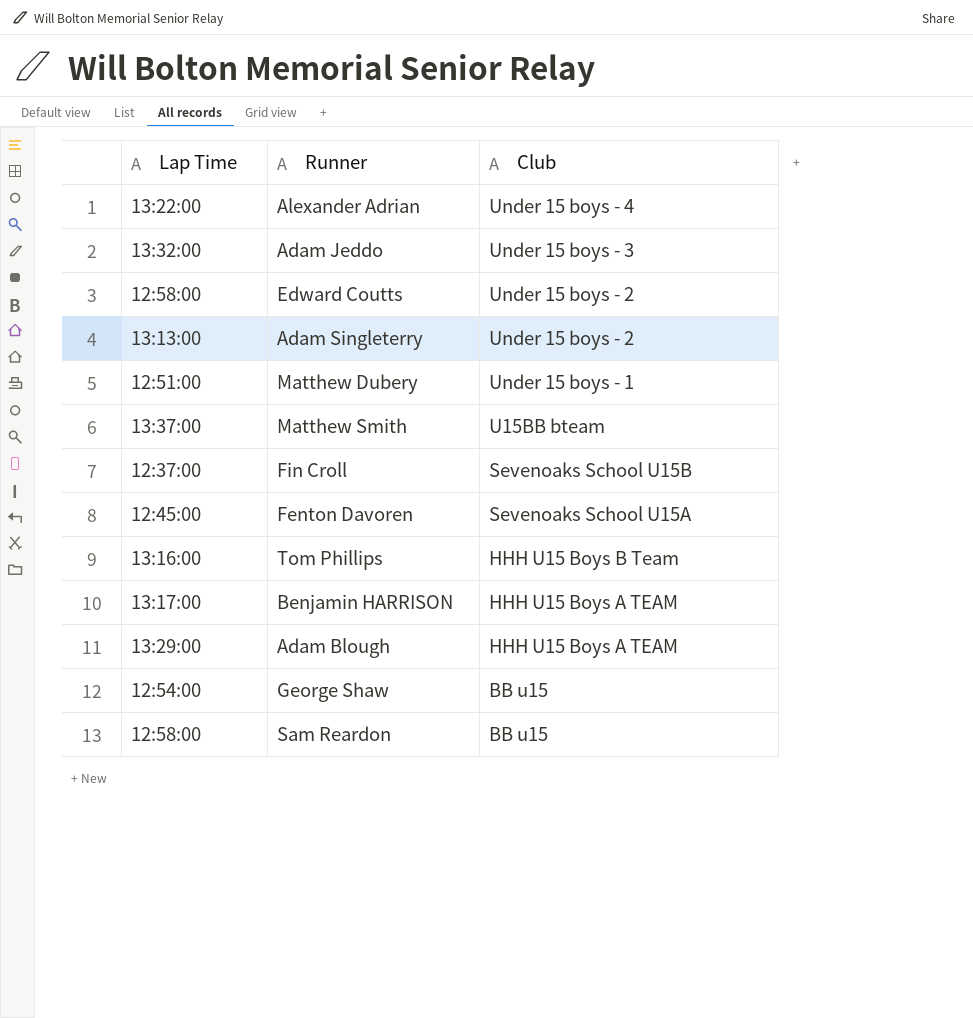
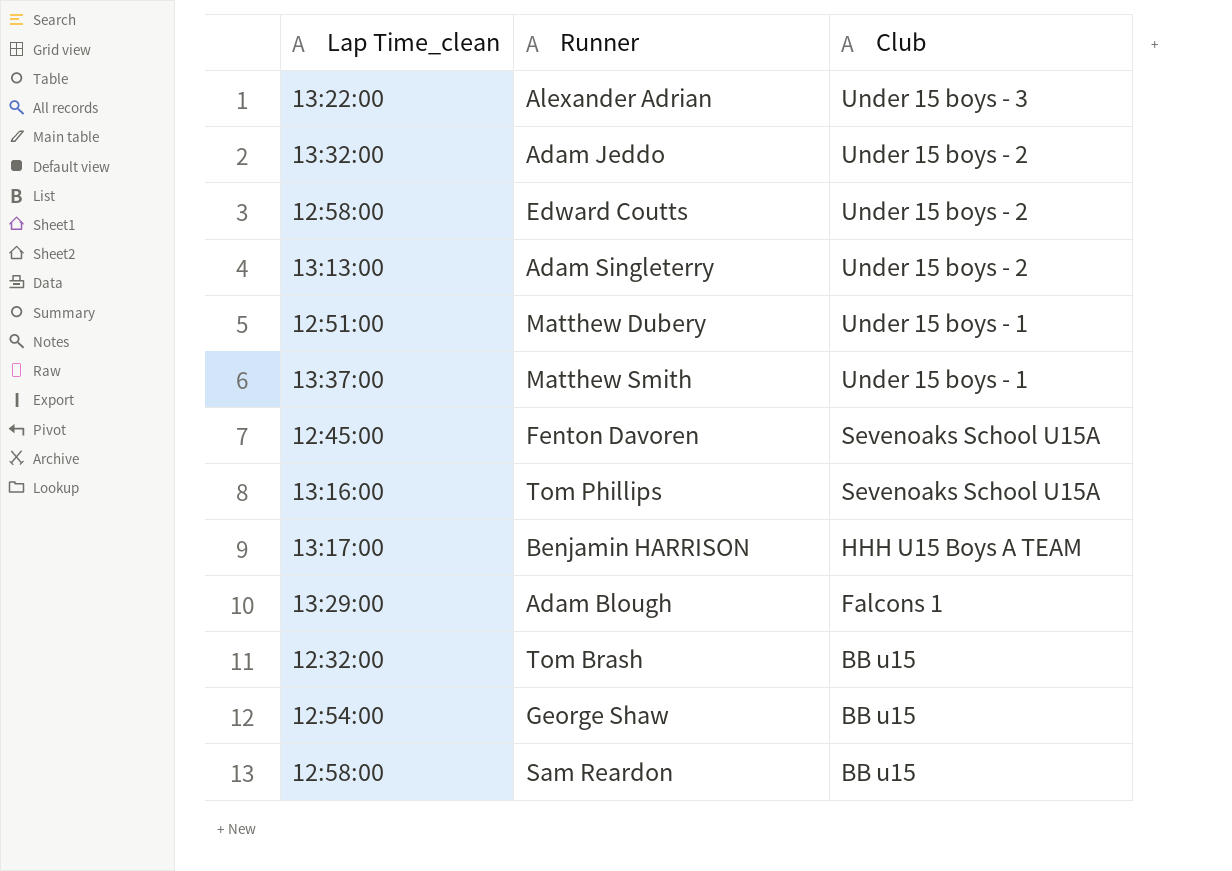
column name: Lap Time -> Lap Time_clean
row Fin Croll: 12:37:00 | Sevenoaks School U15B -> none
Alexander Adrian | Club: Under 15 boys - 4 -> Under 15 boys - 3
Adam Jeddo | Club: Under 15 boys - 3 -> Under 15 boys - 2
Matthew Smith | Club: U15BB bteam -> Under 15 boys - 1
Tom Phillips | Club: HHH U15 Boys B Team -> Sevenoaks School U15A
Adam Blough | Club: HHH U15 Boys A TEAM -> Falcons 1
row Tom Brash: none -> 12:32:00 | BB u15

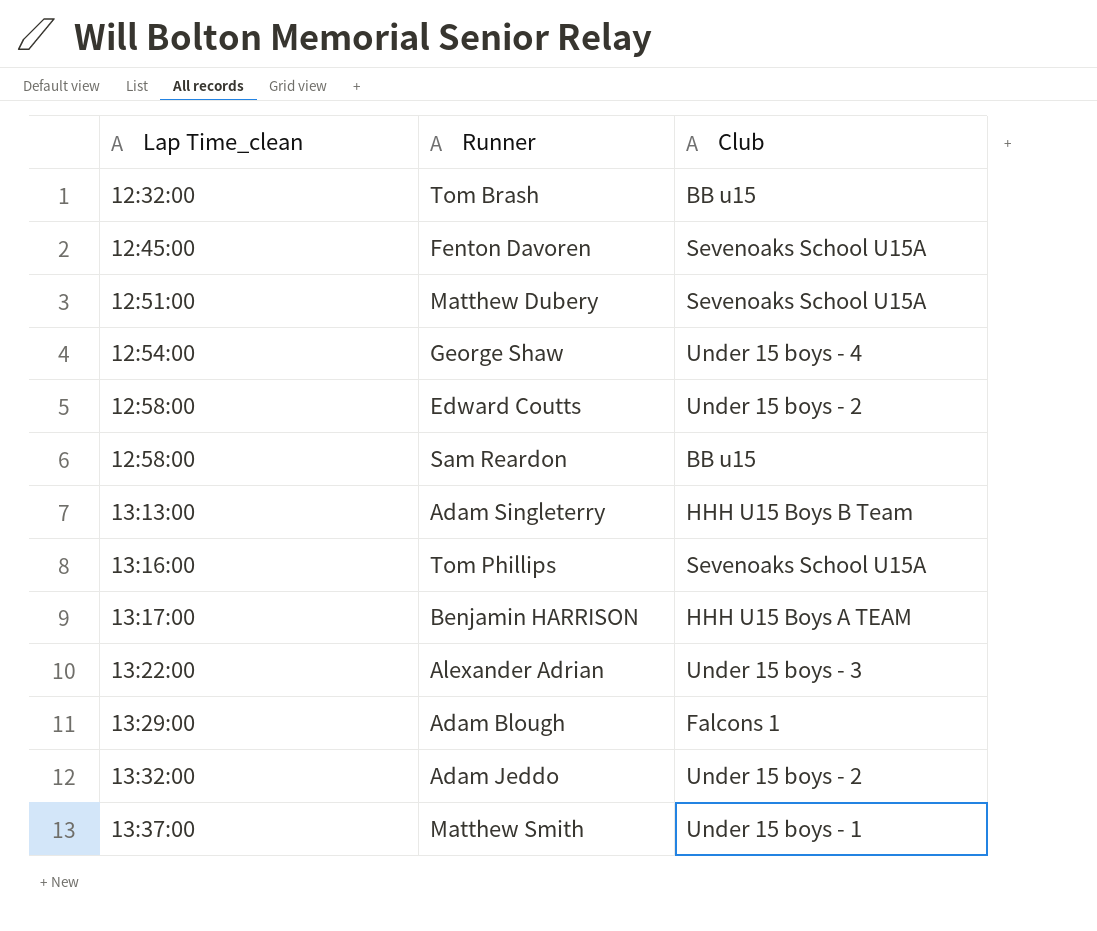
row order: Club descending -> Lap Time_clean ascending
Matthew Dubery | Club: Under 15 boys - 1 -> Sevenoaks School U15A
George Shaw | Club: BB u15 -> Under 15 boys - 4
Adam Singleterry | Club: Under 15 boys - 2 -> HHH U15 Boys B Team

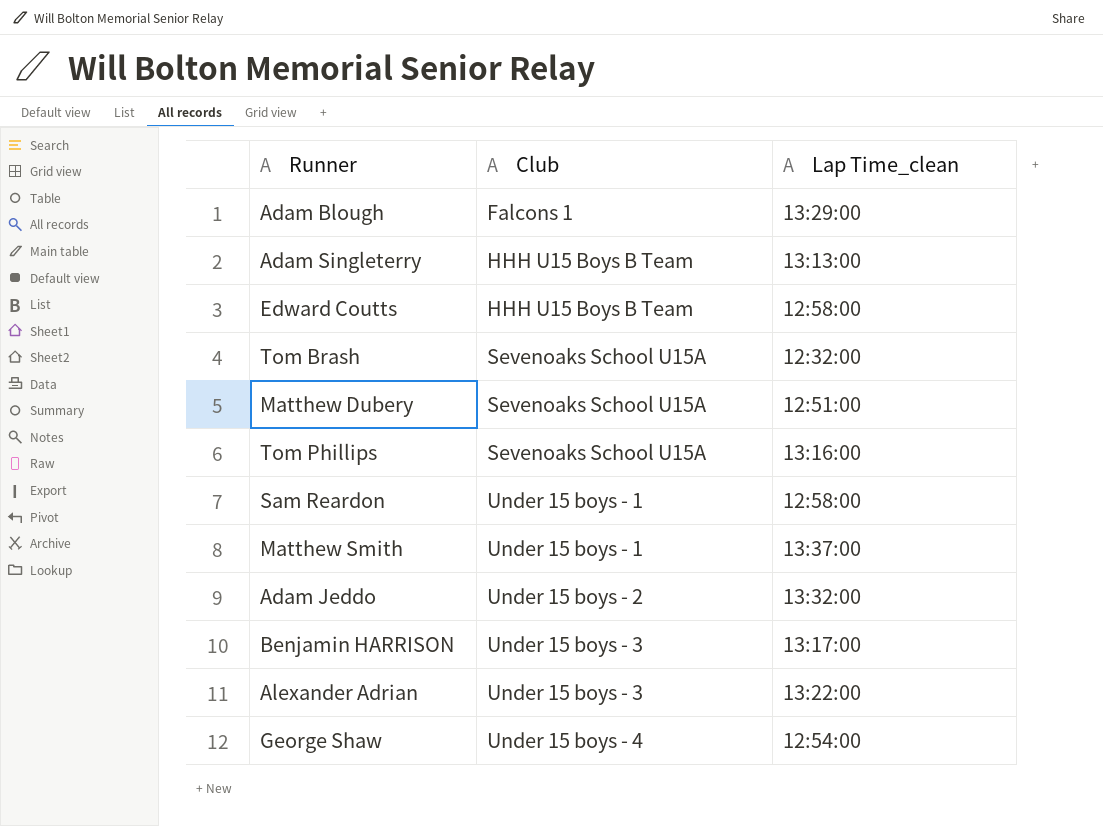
row order: Lap Time_clean ascending -> Club ascending
column Lap Time_clean | position: 1 -> 3
row Fenton Davoren: 12:45:00 | Sevenoaks School U15A -> none
Edward Coutts | Club: Under 15 boys - 2 -> HHH U15 Boys B Team
Tom Brash | Club: BB u15 -> Sevenoaks School U15A
Sam Reardon | Club: BB u15 -> Under 15 boys - 1
Benjamin HARRISON | Club: HHH U15 Boys A TEAM -> Under 15 boys - 3

